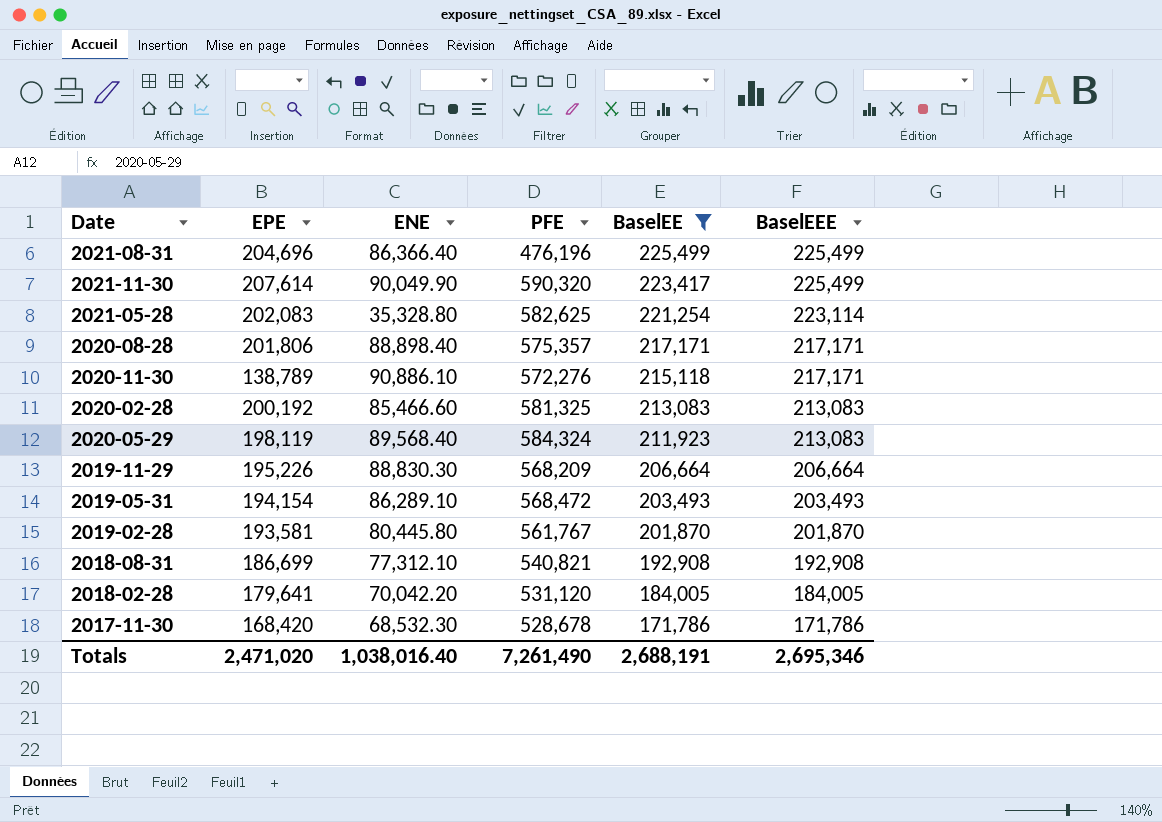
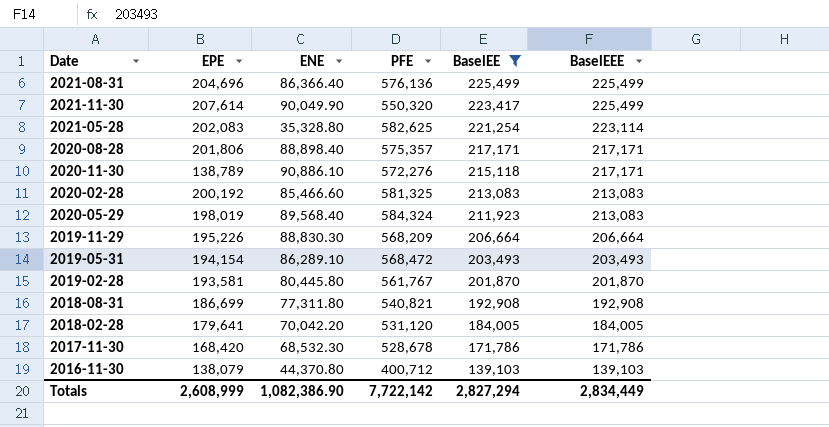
2021-08-31 | PFE: 476,196 -> 576,136
2021-11-30 | PFE: 590,320 -> 550,320
2020-05-29 | EPE: 198,119 -> 198,019
2018-08-31 | ENE: 77,312.10 -> 77,311.80
row 2016-11-30: none -> 138,079 | 44,370.80 | 400,712 | 139,103 | 139,103
Totals | EPE: 2,471,020 -> 2,608,999
Totals | ENE: 1,038,016.40 -> 1,082,386.90
Totals | PFE: 7,261,490 -> 7,722,142
Totals | BaselEE: 2,688,191 -> 2,827,294
Totals | BaselEEE: 2,695,346 -> 2,834,449

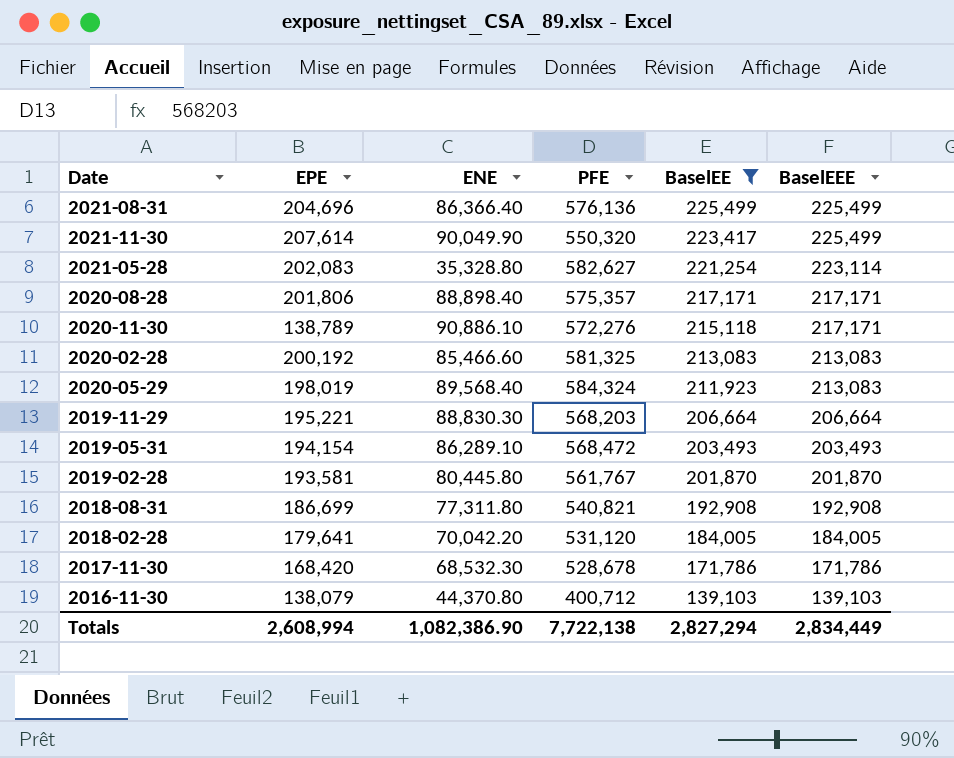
2021-05-28 | PFE: 582,625 -> 582,627
2019-11-29 | EPE: 195,226 -> 195,221
2019-11-29 | PFE: 568,209 -> 568,203
Totals | EPE: 2,608,999 -> 2,608,994
Totals | PFE: 7,722,142 -> 7,722,138

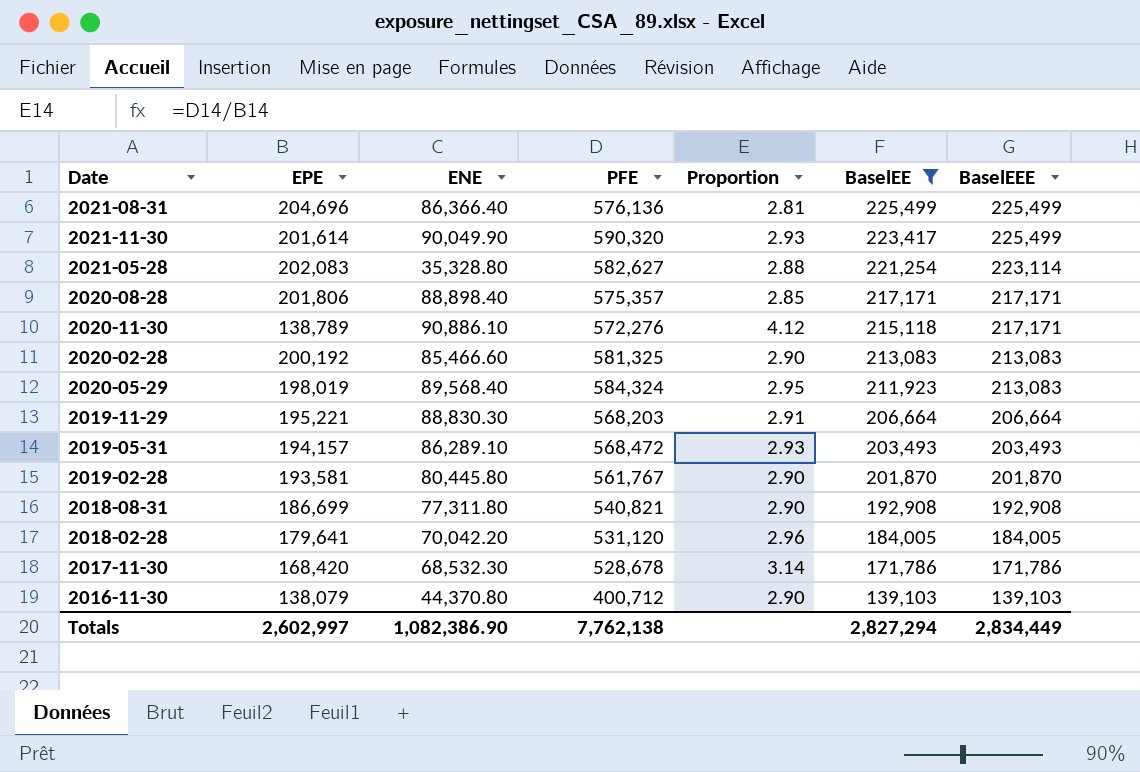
column Proportion | formula: none -> [PFE] / [EPE]
2021-11-30 | EPE: 207,614 -> 201,614
2021-11-30 | PFE: 550,320 -> 590,320
2019-05-31 | EPE: 194,154 -> 194,157
Totals | EPE: 2,608,994 -> 2,602,997
Totals | PFE: 7,722,138 -> 7,762,138

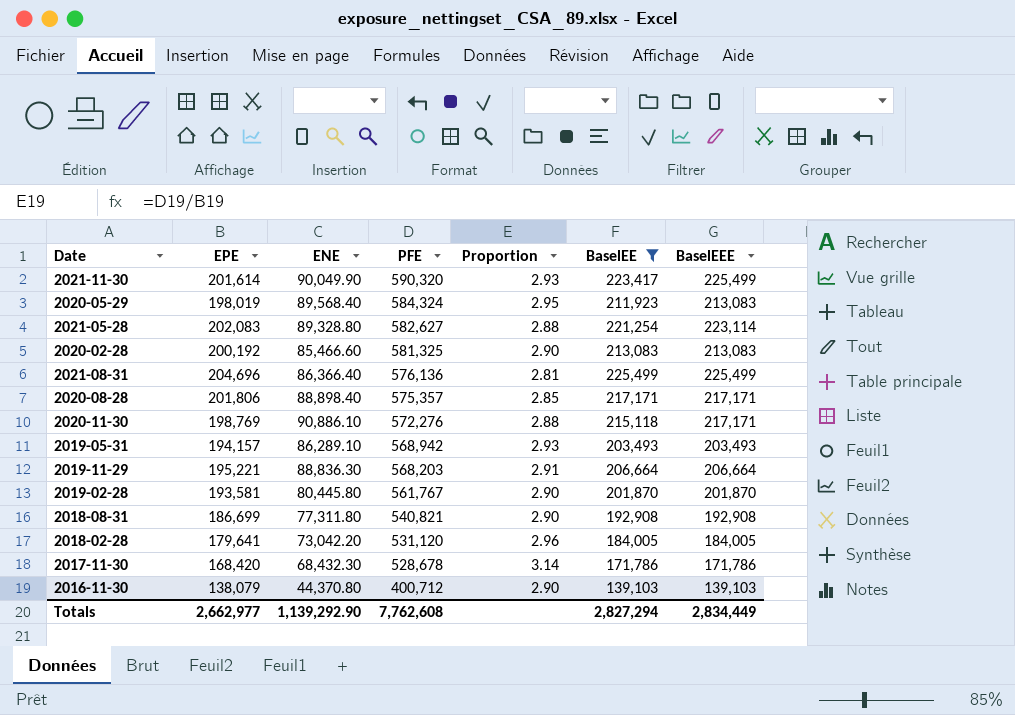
row order: BaselEE descending -> PFE descending
2021-05-28 | ENE: 35,328.80 -> 89,328.80
2020-11-30 | EPE: 138,789 -> 198,769
2020-11-30 | Proportion: 4.12 -> 2.88
2019-05-31 | PFE: 568,472 -> 568,942
2019-11-29 | ENE: 88,830.30 -> 88,836.30
2018-02-28 | ENE: 70,042.20 -> 73,042.20
2017-11-30 | ENE: 68,532.30 -> 68,432.30
Totals | EPE: 2,602,997 -> 2,662,977
Totals | ENE: 1,082,386.90 -> 1,139,292.90
Totals | PFE: 7,762,138 -> 7,762,608

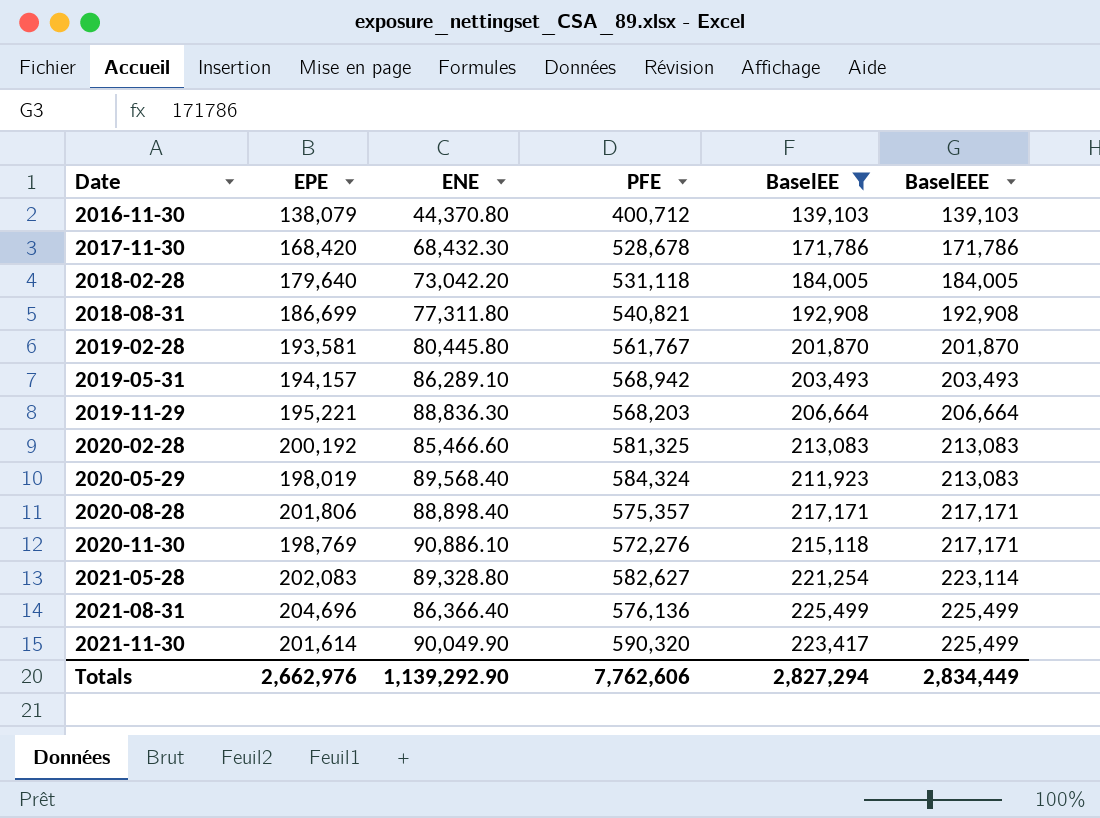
row order: PFE descending -> Date ascending
column Proportion | formula: [PFE] / [EPE] -> none
2018-02-28 | EPE: 179,641 -> 179,640
2018-02-28 | PFE: 531,120 -> 531,118
Totals | EPE: 2,662,977 -> 2,662,976
Totals | PFE: 7,762,608 -> 7,762,606

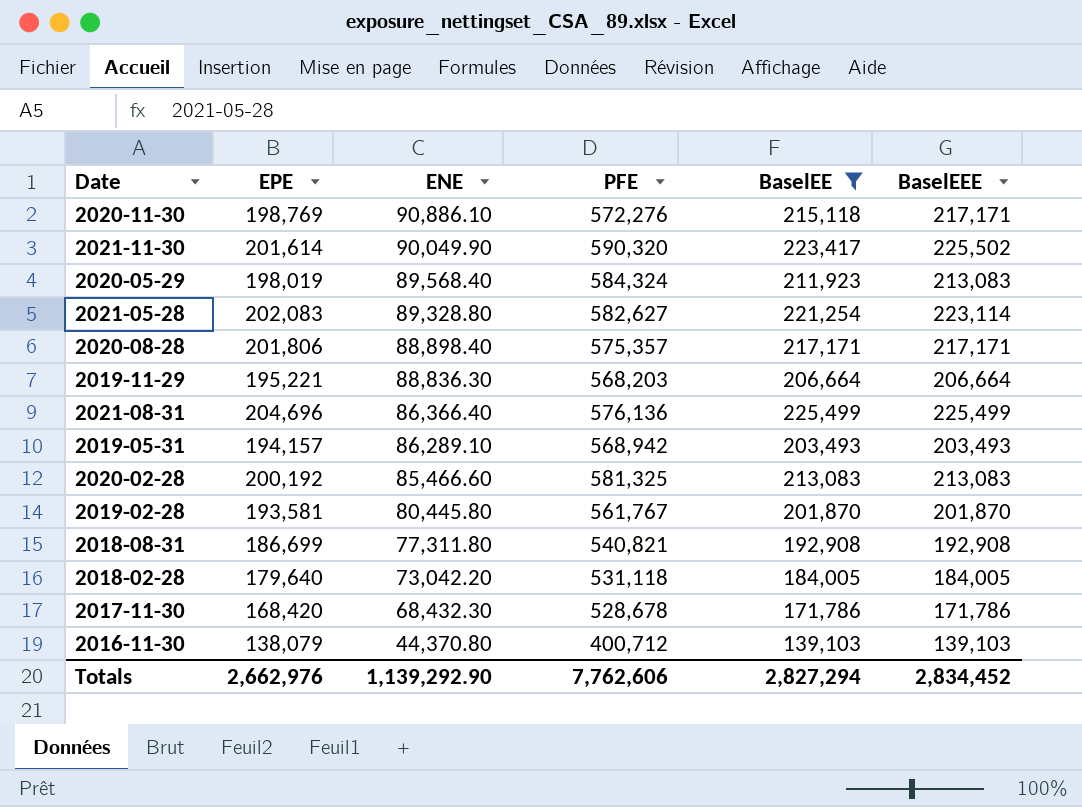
row order: Date ascending -> ENE descending
2021-11-30 | BaselEEE: 225,499 -> 225,502
Totals | BaselEEE: 2,834,449 -> 2,834,452

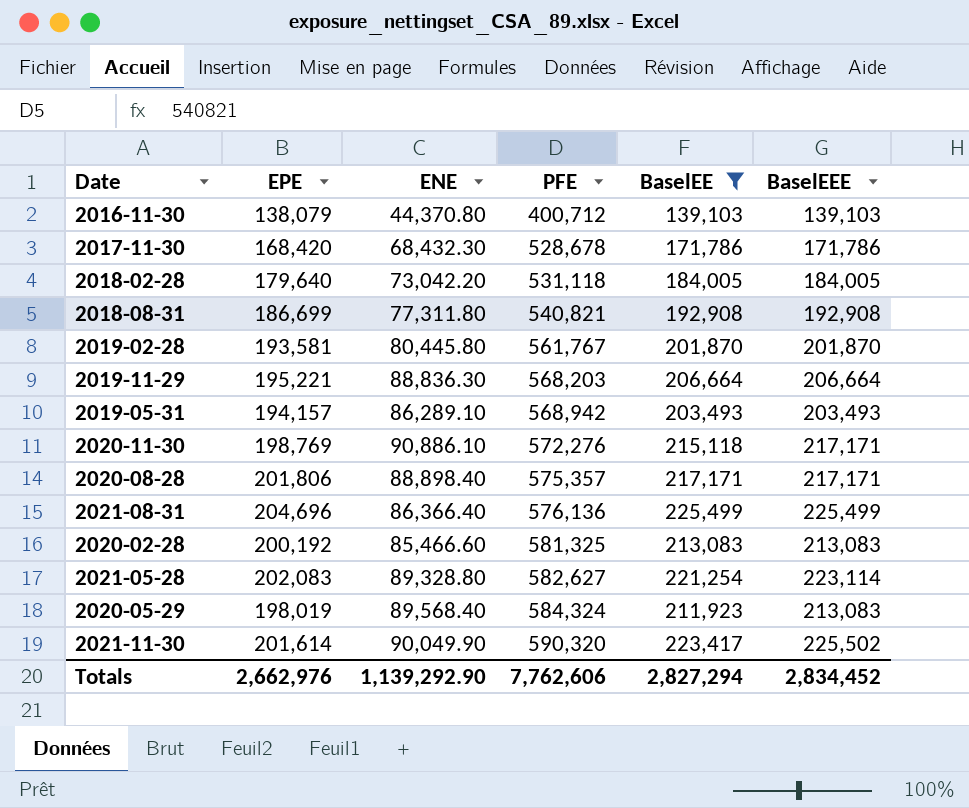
row order: ENE descending -> PFE ascending

